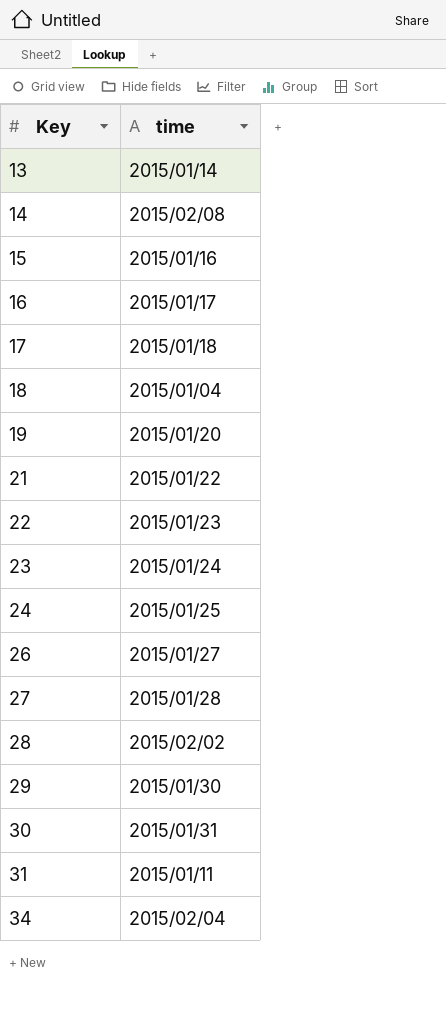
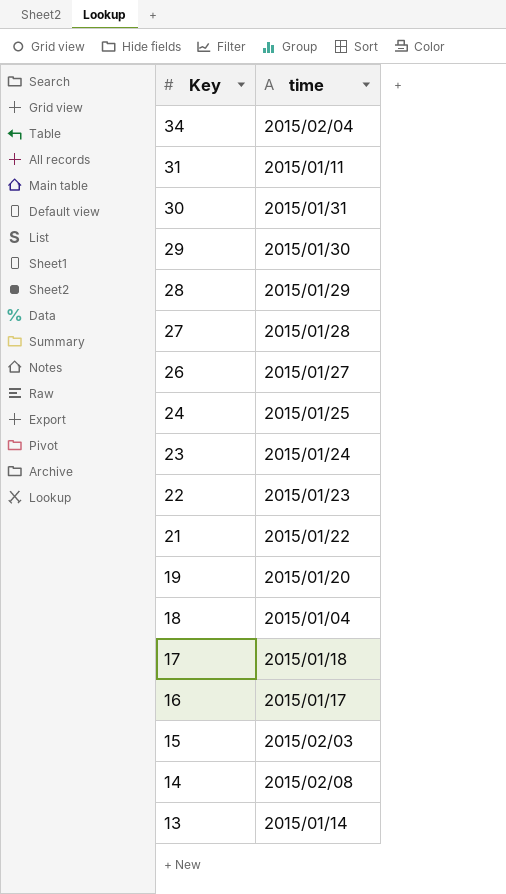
row order: Key ascending -> Key descending
28 | time: 2015/02/02 -> 2015/01/29
15 | time: 2015/01/16 -> 2015/02/03

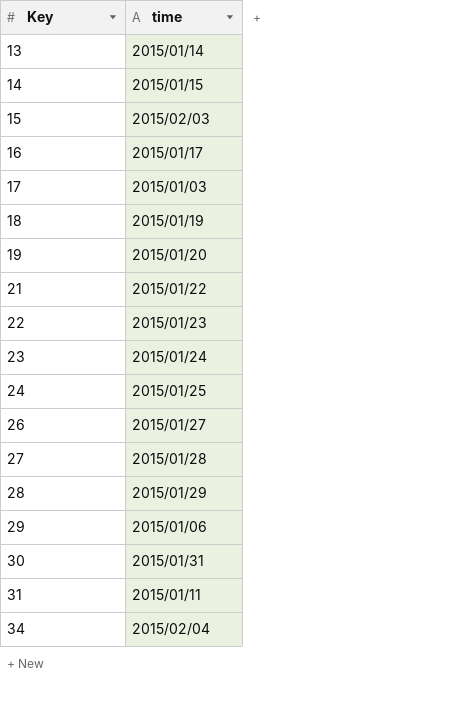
row order: Key descending -> Key ascending
14 | time: 2015/02/08 -> 2015/01/15
17 | time: 2015/01/18 -> 2015/01/03
18 | time: 2015/01/04 -> 2015/01/19
29 | time: 2015/01/30 -> 2015/01/06

